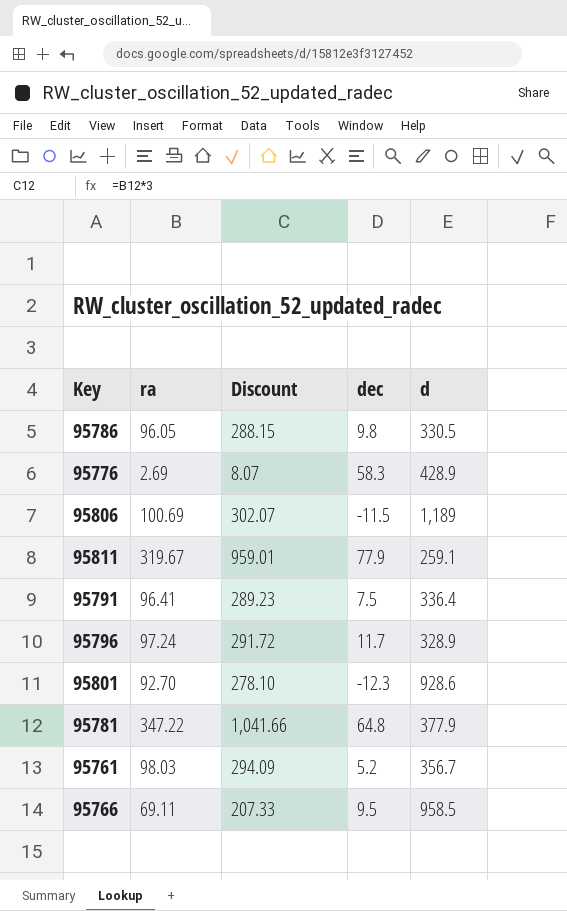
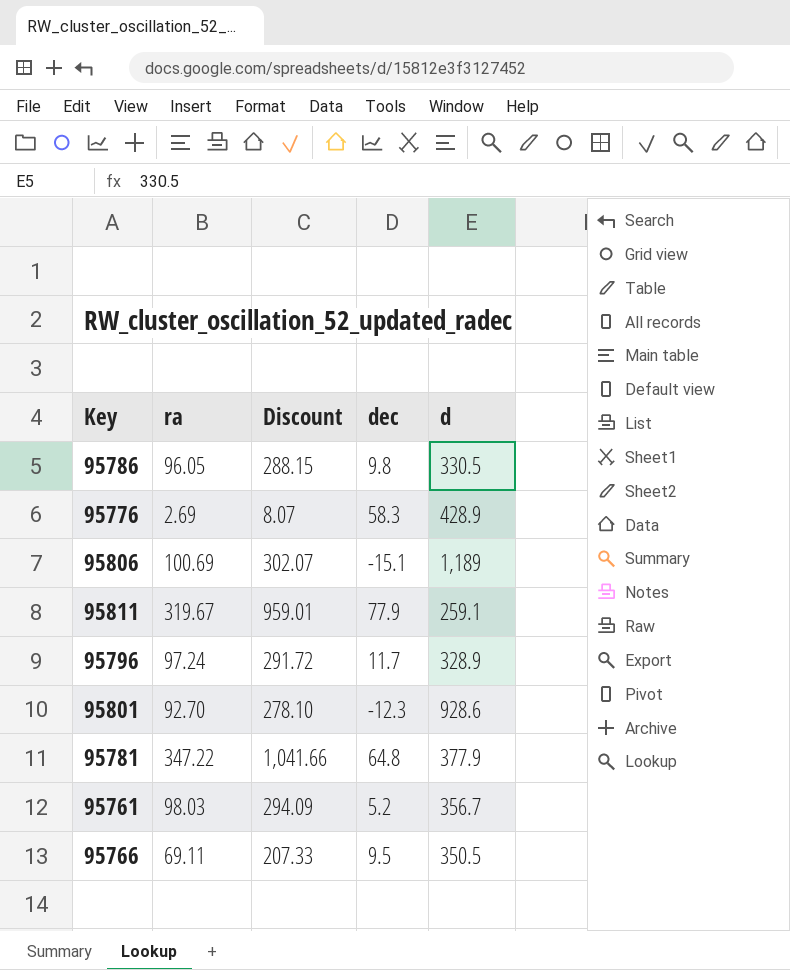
row 95791: 96.41 | 289.23 | 7.5 | 336.4 -> none
95806 | dec: -11.5 -> -15.1
95766 | d: 958.5 -> 350.5

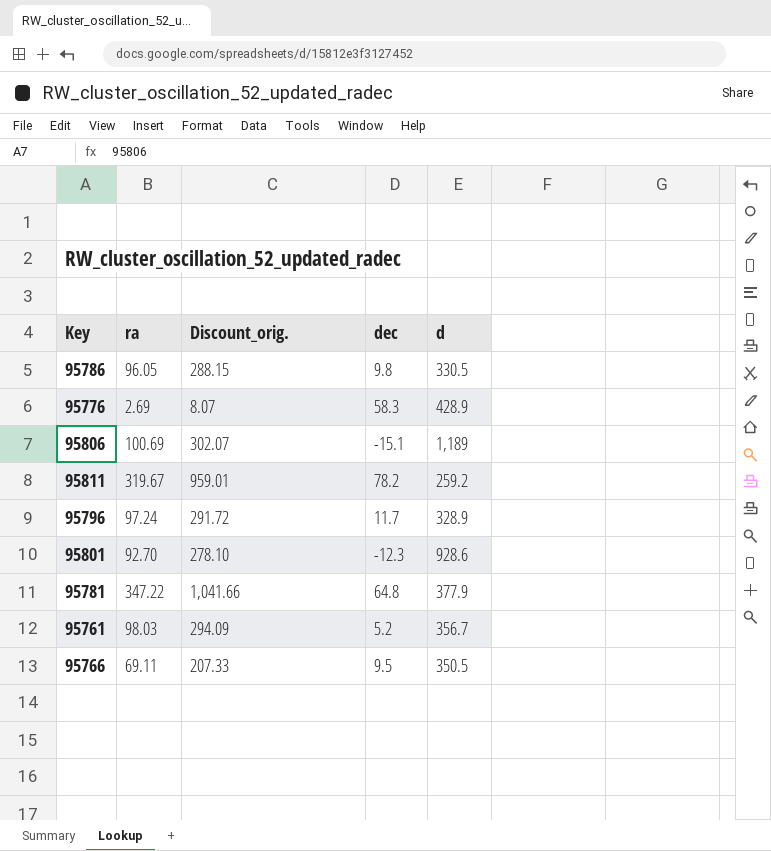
column name: Discount -> Discount_orig.
95811 | dec: 77.9 -> 78.2
95811 | d: 259.1 -> 259.2

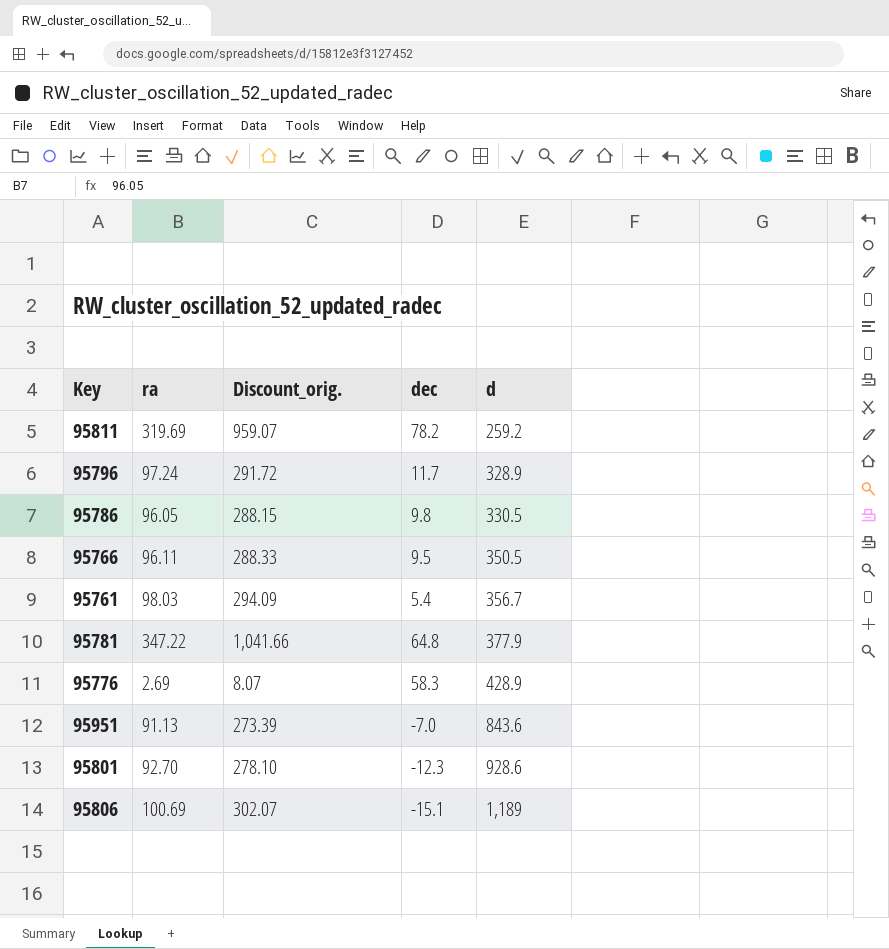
row order: none -> d ascending
95811 | ra: 319.67 -> 319.69
95811 | Discount_orig.: 959.01 -> 959.07
95766 | ra: 69.11 -> 96.11
95766 | Discount_orig.: 207.33 -> 288.33
95761 | dec: 5.2 -> 5.4
row 95951: none -> 91.13 | 273.39 | -7.0 | 843.6

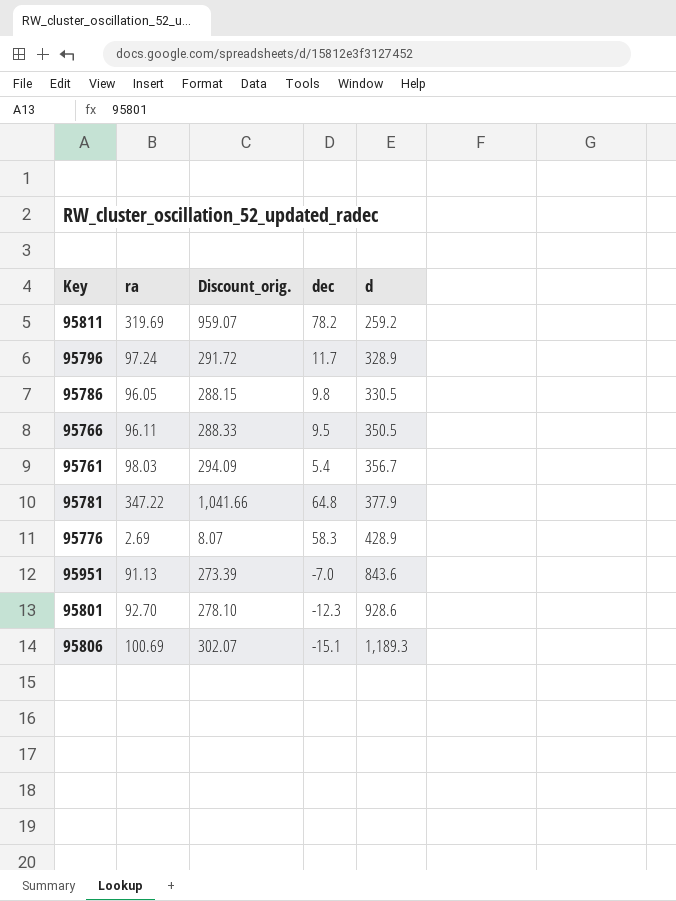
95806 | d: 1,189 -> 1,189.3

